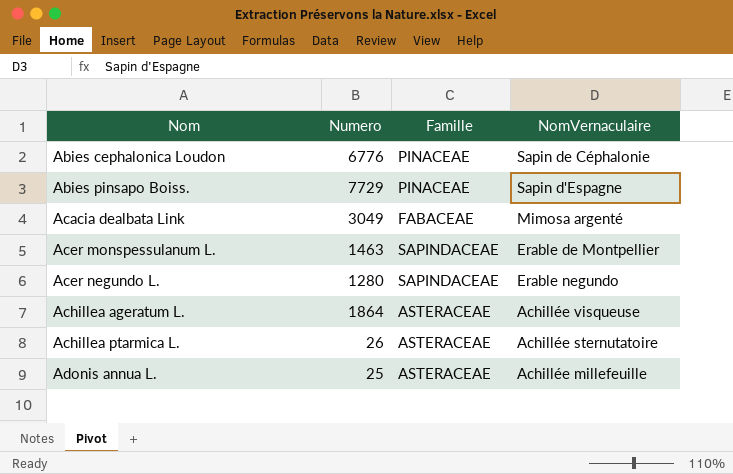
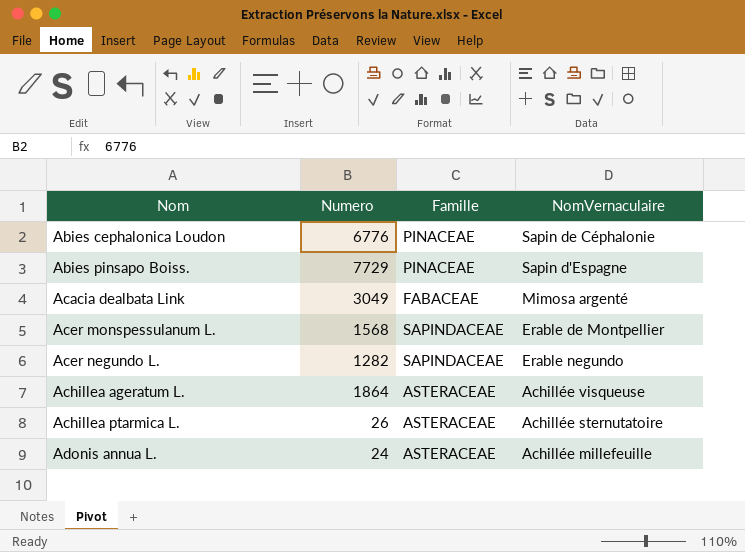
Acer monspessulanum L. | Numero: 1463 -> 1568
Acer negundo L. | Numero: 1280 -> 1282
Adonis annua L. | Numero: 25 -> 24

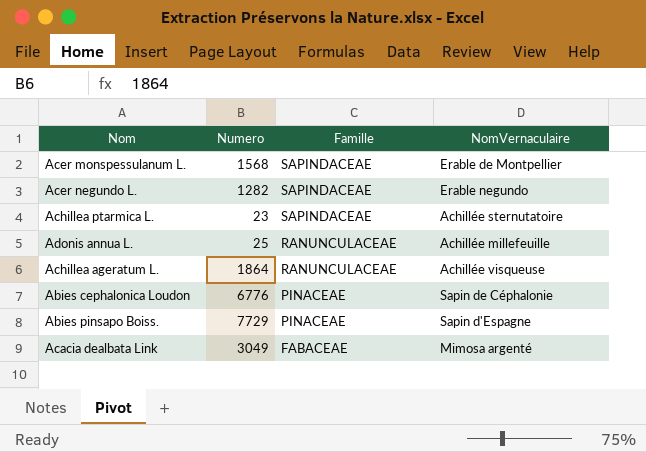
row order: Nom ascending -> Famille descending
Achillea ptarmica L. | Numero: 26 -> 23
Achillea ptarmica L. | Famille: ASTERACEAE -> SAPINDACEAE
Adonis annua L. | Numero: 24 -> 25
Adonis annua L. | Famille: ASTERACEAE -> RANUNCULACEAE
Achillea ageratum L. | Famille: ASTERACEAE -> RANUNCULACEAE

